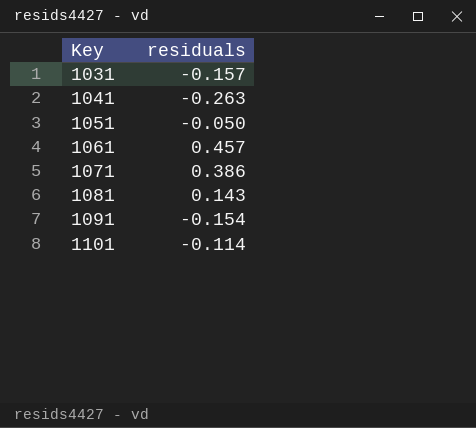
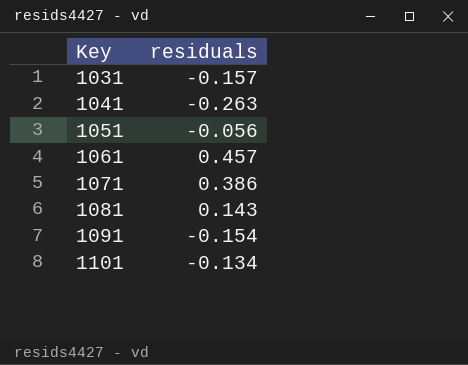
1051 | residuals: -0.050 -> -0.056
1101 | residuals: -0.114 -> -0.134

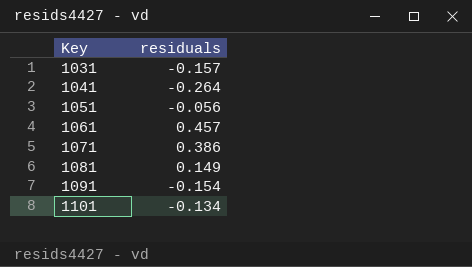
1041 | residuals: -0.263 -> -0.264
1081 | residuals: 0.143 -> 0.149

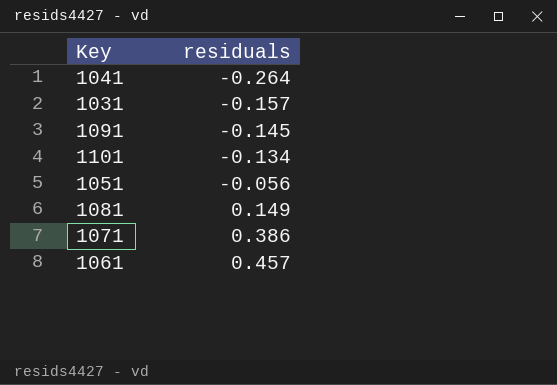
row order: Key ascending -> residuals ascending
1091 | residuals: -0.154 -> -0.145

